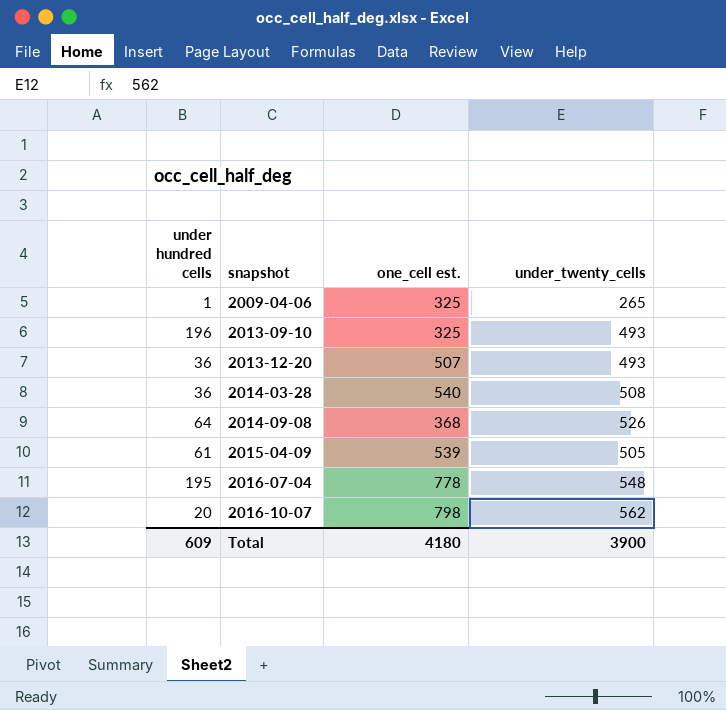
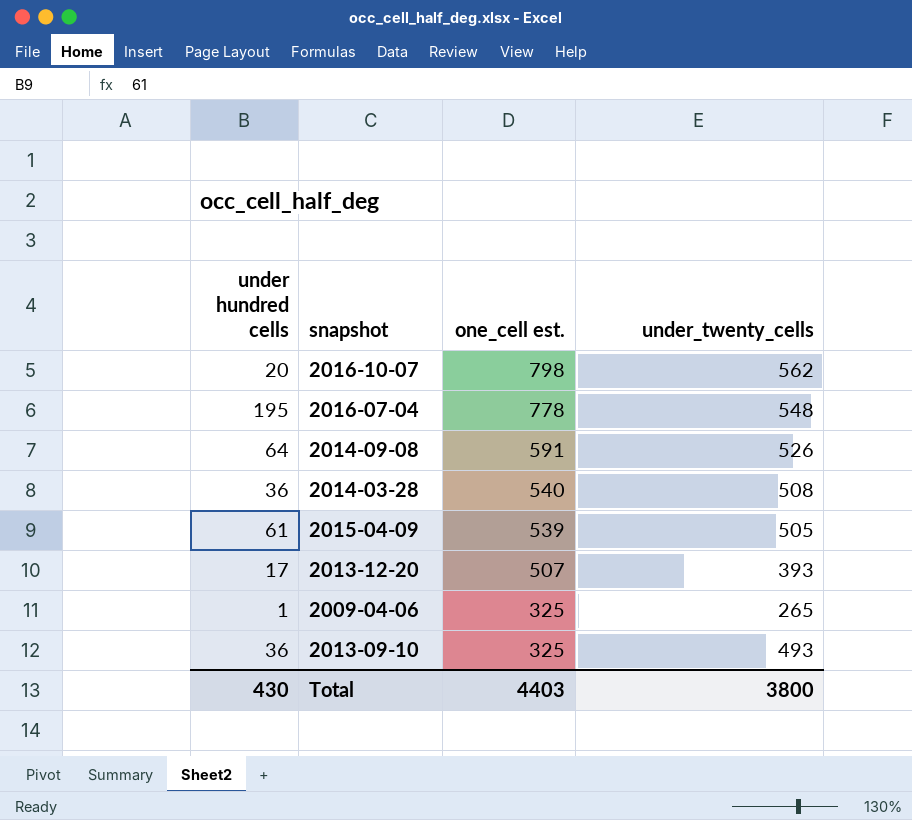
row order: snapshot ascending -> one_cell est. descending
2014-09-08 | one_cell est.: 368 -> 591
2013-12-20 | under hundred cells: 36 -> 17
2013-12-20 | under_twenty_cells: 493 -> 393
2013-09-10 | under hundred cells: 196 -> 36
Total | under hundred cells: 609 -> 430
Total | one_cell est.: 4180 -> 4403
Total | under_twenty_cells: 3900 -> 3800

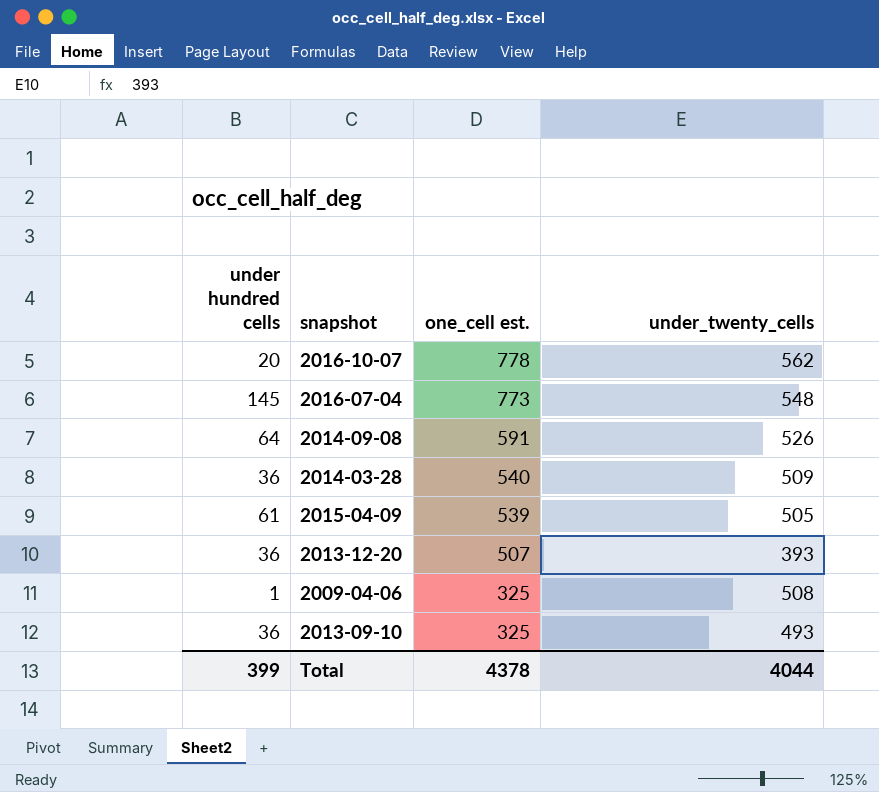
2016-10-07 | one_cell est.: 798 -> 778
2016-07-04 | under hundred cells: 195 -> 145
2016-07-04 | one_cell est.: 778 -> 773
2014-03-28 | under_twenty_cells: 508 -> 509
2013-12-20 | under hundred cells: 17 -> 36
2009-04-06 | under_twenty_cells: 265 -> 508
Total | under hundred cells: 430 -> 399
Total | one_cell est.: 4403 -> 4378
Total | under_twenty_cells: 3800 -> 4044

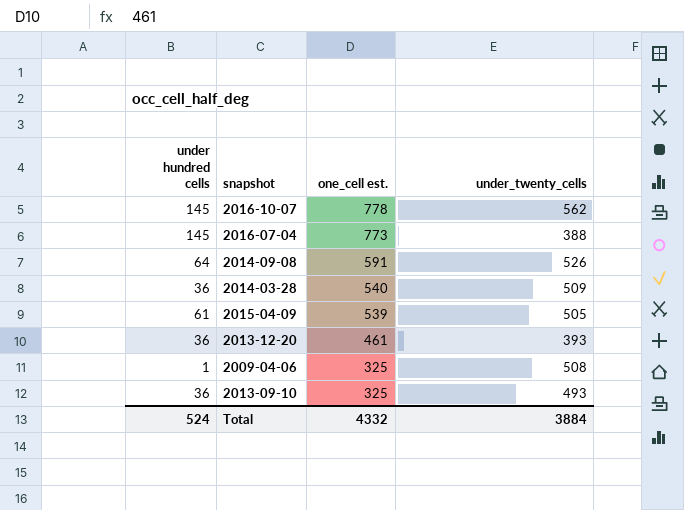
2016-10-07 | under hundred cells: 20 -> 145
2016-07-04 | under_twenty_cells: 548 -> 388
2013-12-20 | one_cell est.: 507 -> 461
Total | under hundred cells: 399 -> 524
Total | one_cell est.: 4378 -> 4332
Total | under_twenty_cells: 4044 -> 3884

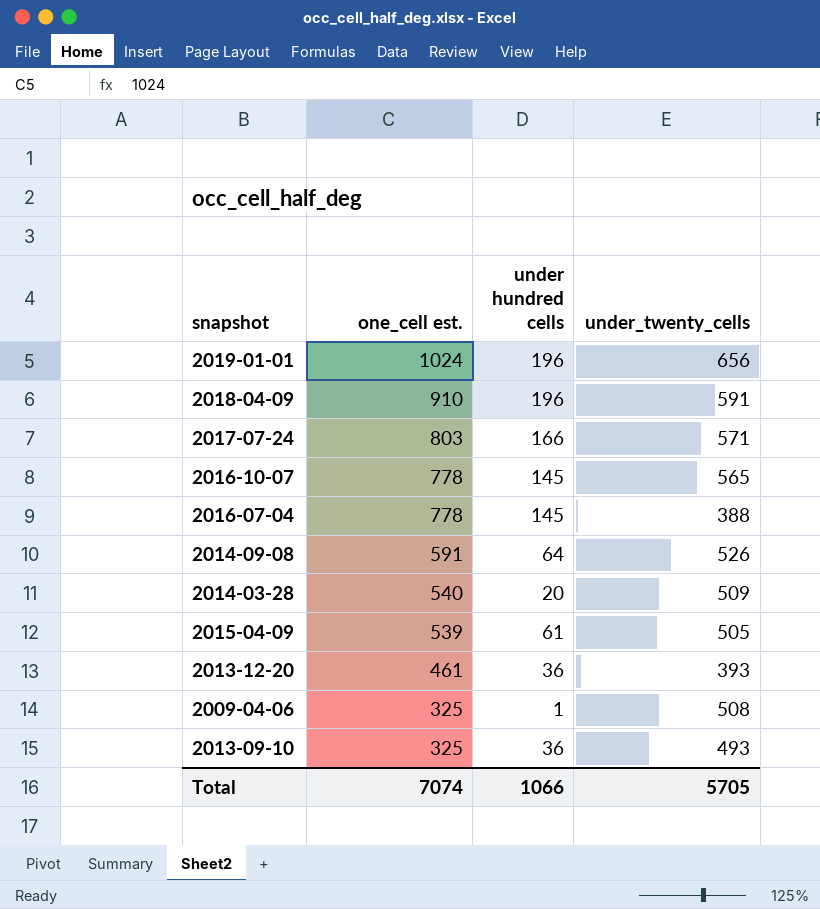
column under hundred cells | position: 1 -> 3
row 2019-01-01: none -> 1024 | 196 | 656
row 2018-04-09: none -> 910 | 196 | 591
row 2017-07-24: none -> 803 | 166 | 571
2016-10-07 | under_twenty_cells: 562 -> 565
2016-07-04 | one_cell est.: 773 -> 778
2014-03-28 | under hundred cells: 36 -> 20
Total | one_cell est.: 4332 -> 7074
Total | under hundred cells: 524 -> 1066
Total | under_twenty_cells: 3884 -> 5705

